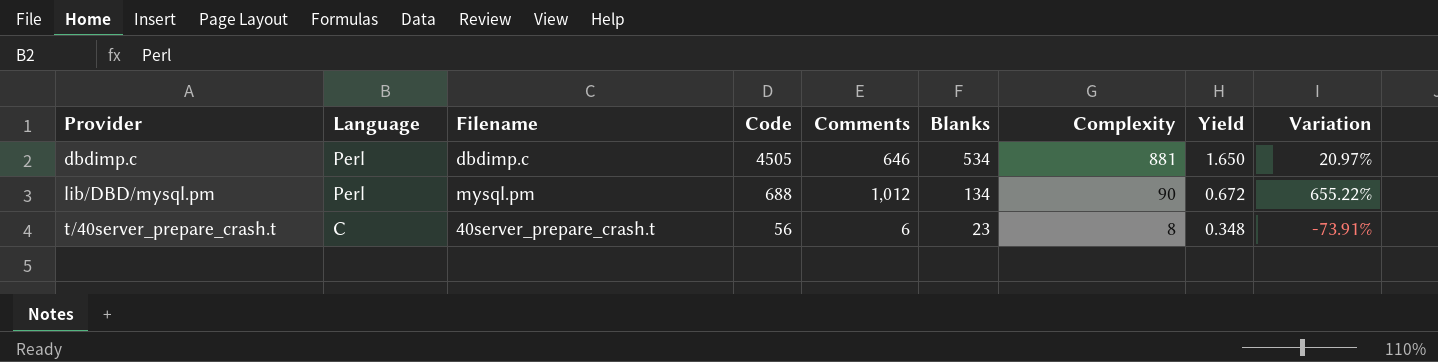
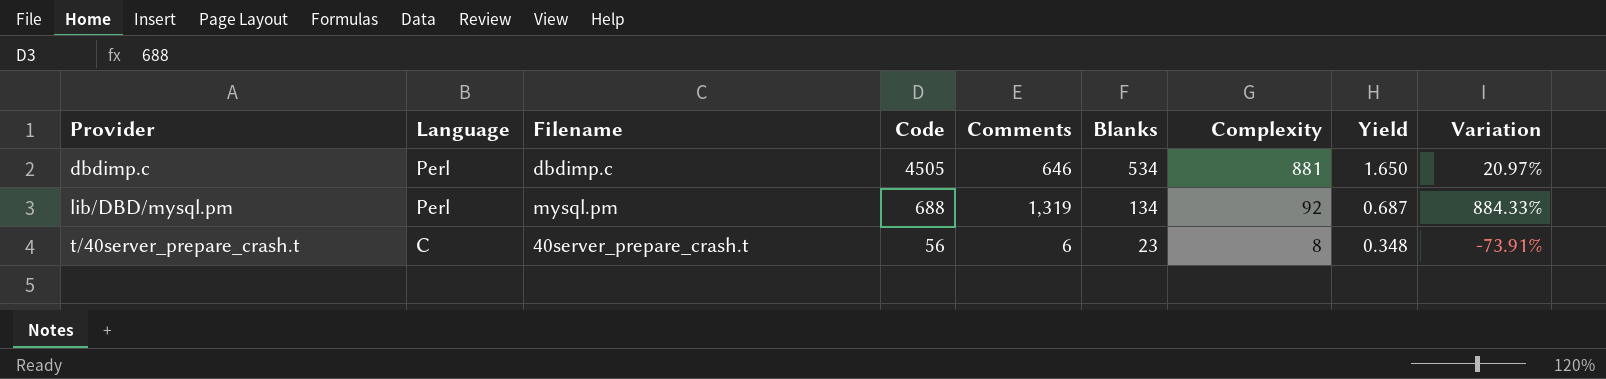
lib/DBD/mysql.pm | Comments: 1,012 -> 1,319
lib/DBD/mysql.pm | Complexity: 90 -> 92
lib/DBD/mysql.pm | Yield: 0.672 -> 0.687
lib/DBD/mysql.pm | Variation: 655.22% -> 884.33%

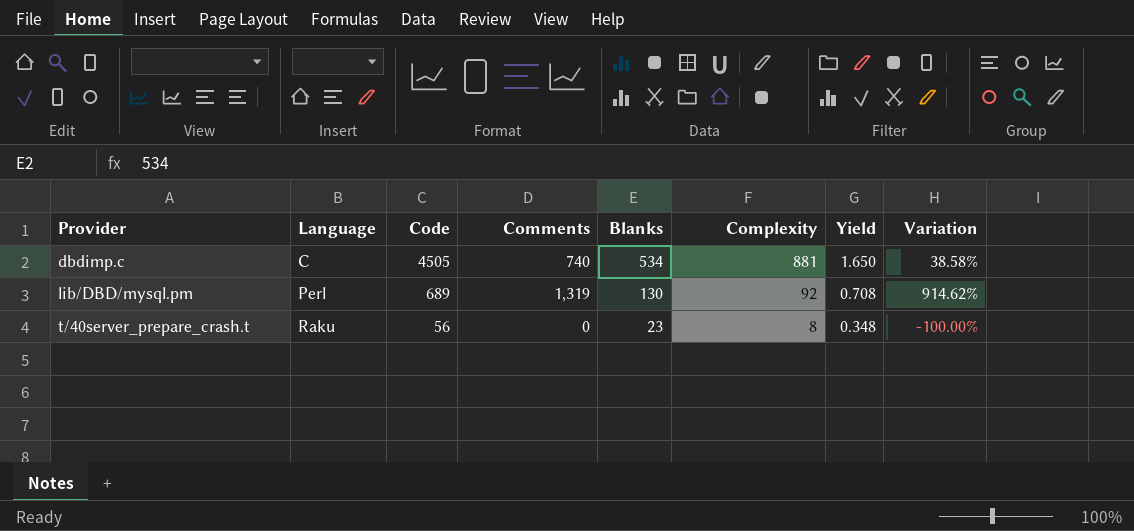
column Filename | position: 3 -> none
dbdimp.c | Language: Perl -> C
dbdimp.c | Comments: 646 -> 740
dbdimp.c | Variation: 20.97% -> 38.58%
lib/DBD/mysql.pm | Code: 688 -> 689
lib/DBD/mysql.pm | Blanks: 134 -> 130
lib/DBD/mysql.pm | Yield: 0.687 -> 0.708
lib/DBD/mysql.pm | Variation: 884.33% -> 914.62%
t/40server_prepare_crash.t | Language: C -> Raku
t/40server_prepare_crash.t | Comments: 6 -> 0
t/40server_prepare_crash.t | Variation: -73.91% -> -100.00%

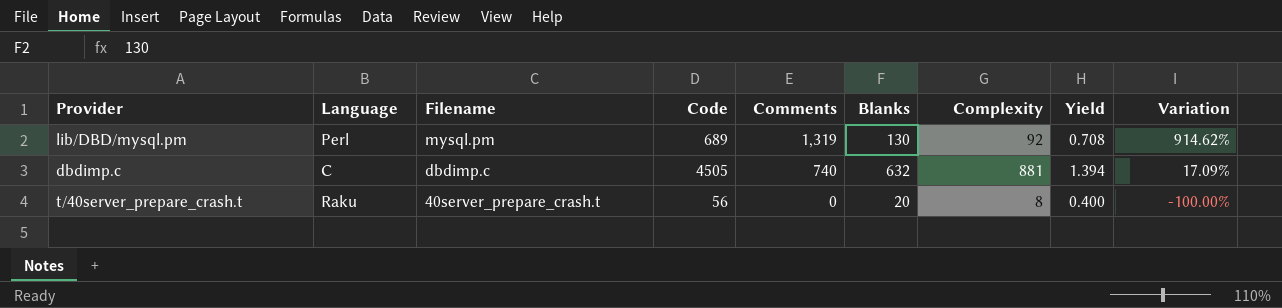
row order: Provider ascending -> Filename descending
column Filename | position: none -> 3
dbdimp.c | Blanks: 534 -> 632
dbdimp.c | Yield: 1.650 -> 1.394
dbdimp.c | Variation: 38.58% -> 17.09%
t/40server_prepare_crash.t | Blanks: 23 -> 20
t/40server_prepare_crash.t | Yield: 0.348 -> 0.400

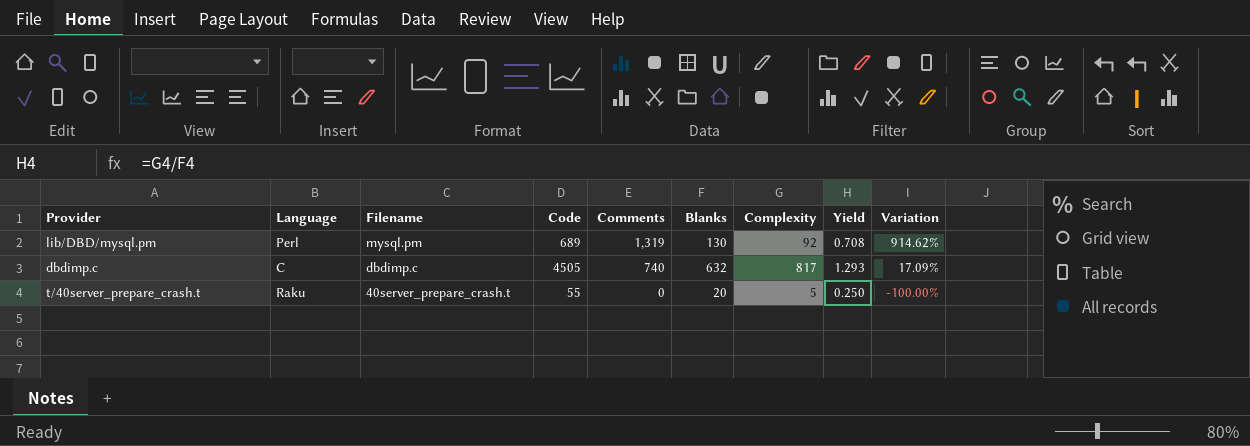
dbdimp.c | Complexity: 881 -> 817
dbdimp.c | Yield: 1.394 -> 1.293
t/40server_prepare_crash.t | Code: 56 -> 55
t/40server_prepare_crash.t | Complexity: 8 -> 5
t/40server_prepare_crash.t | Yield: 0.400 -> 0.250

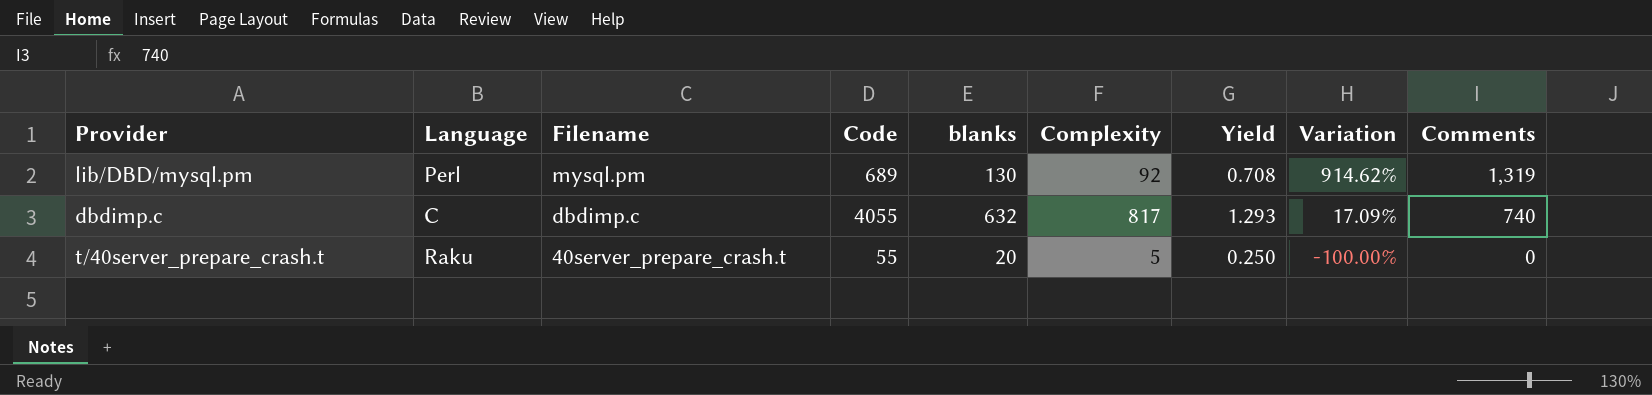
column name: Blanks -> blanks
column Comments | position: 5 -> 9
dbdimp.c | Code: 4505 -> 4055

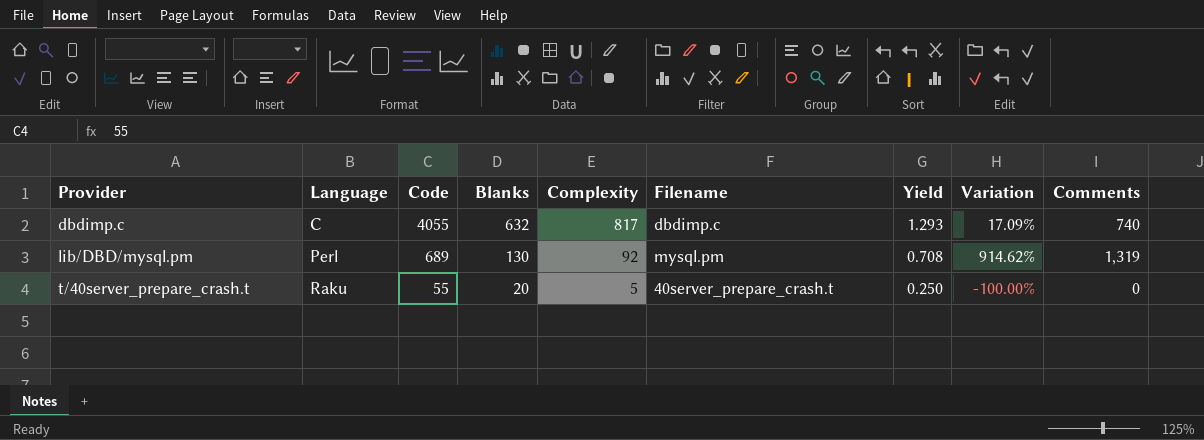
row order: Filename descending -> Provider ascending
column name: blanks -> Blanks
column Filename | position: 3 -> 6

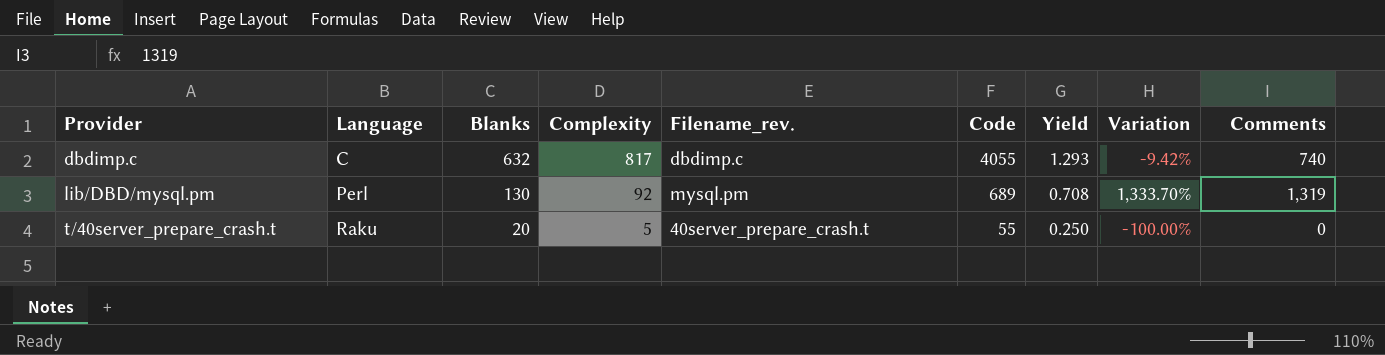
column name: Filename -> Filename_rev.
column Code | position: 3 -> 6
column Variation | formula: ([Comments] - [Blanks]) / [Blanks] -> ([Comments] - [Complexity]) / [Complexity]

